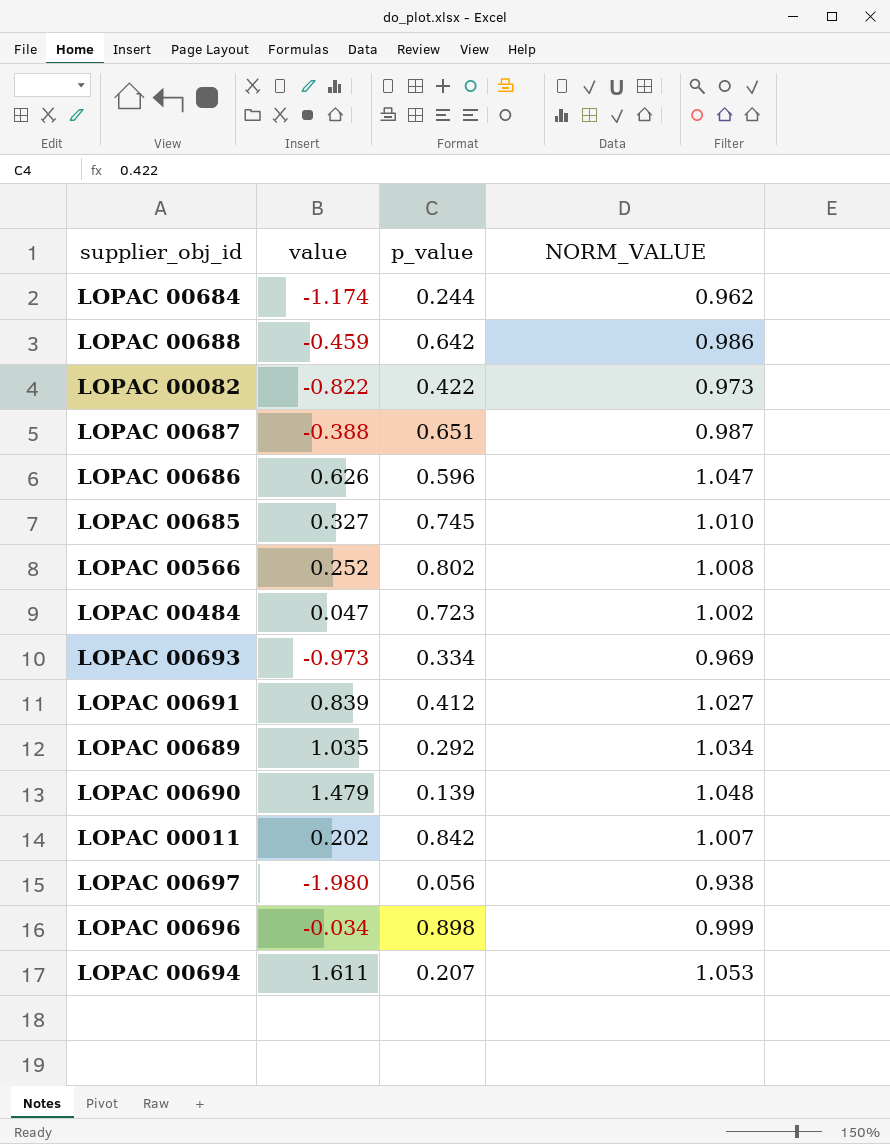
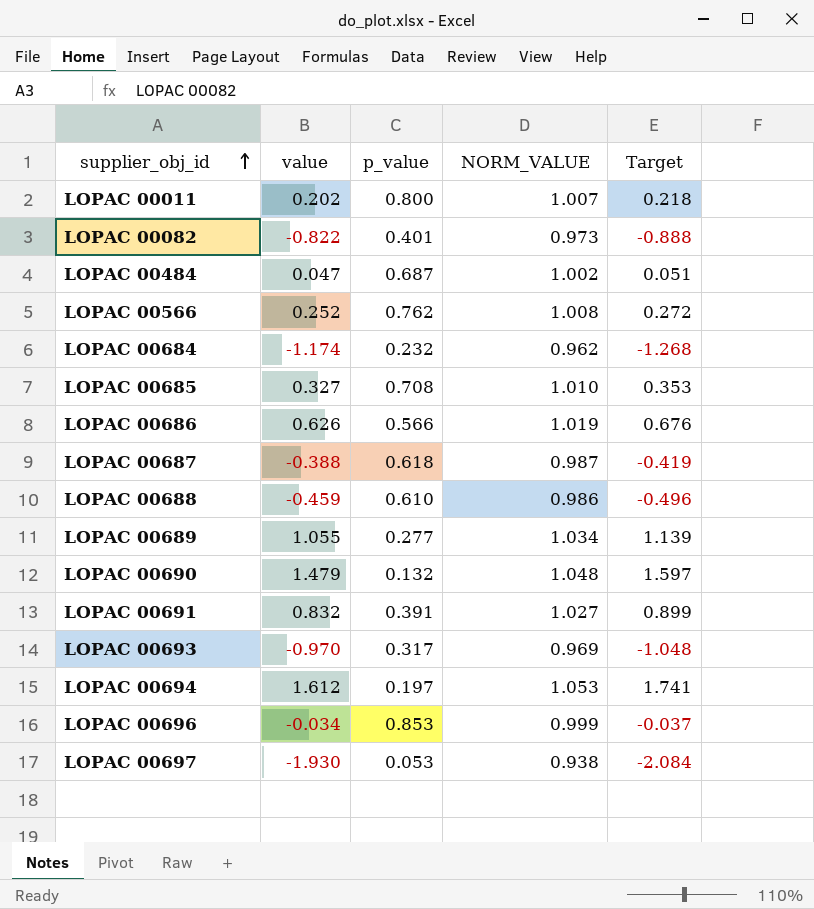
row order: none -> supplier_obj_id ascending
column Target | formula: none -> [value] * 1.08
LOPAC 00011 | p_value: 0.842 -> 0.800
LOPAC 00082 | p_value: 0.422 -> 0.401
LOPAC 00484 | p_value: 0.723 -> 0.687
LOPAC 00566 | p_value: 0.802 -> 0.762
LOPAC 00684 | p_value: 0.244 -> 0.232
LOPAC 00685 | p_value: 0.745 -> 0.708
LOPAC 00686 | p_value: 0.596 -> 0.566
LOPAC 00686 | NORM_VALUE: 1.047 -> 1.019
LOPAC 00687 | p_value: 0.651 -> 0.618
LOPAC 00688 | p_value: 0.642 -> 0.610
LOPAC 00689 | value: 1.035 -> 1.055
LOPAC 00689 | p_value: 0.292 -> 0.277
LOPAC 00690 | p_value: 0.139 -> 0.132
LOPAC 00691 | value: 0.839 -> 0.832
LOPAC 00691 | p_value: 0.412 -> 0.391
LOPAC 00693 | value: -0.973 -> -0.970
LOPAC 00693 | p_value: 0.334 -> 0.317
LOPAC 00694 | value: 1.611 -> 1.612
LOPAC 00694 | p_value: 0.207 -> 0.197
LOPAC 00696 | p_value: 0.898 -> 0.853
LOPAC 00697 | value: -1.980 -> -1.930
LOPAC 00697 | p_value: 0.056 -> 0.053

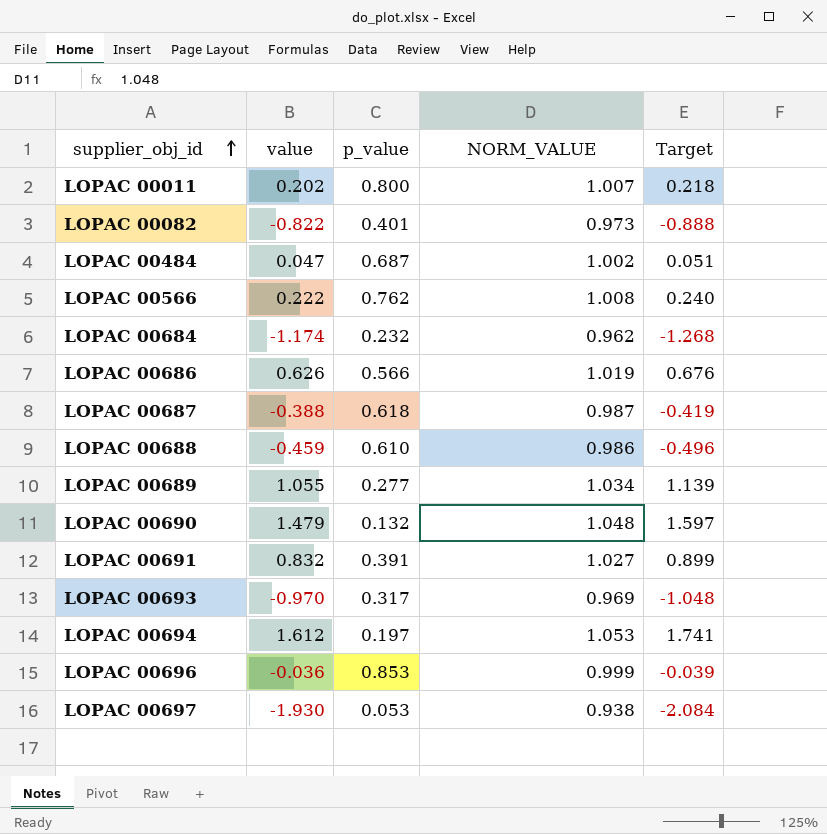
row LOPAC 00685: 0.327 | 0.708 | 1.010 | 0.353 -> none
LOPAC 00566 | value: 0.252 -> 0.222
LOPAC 00566 | Target: 0.272 -> 0.240
LOPAC 00696 | value: -0.034 -> -0.036
LOPAC 00696 | Target: -0.037 -> -0.039

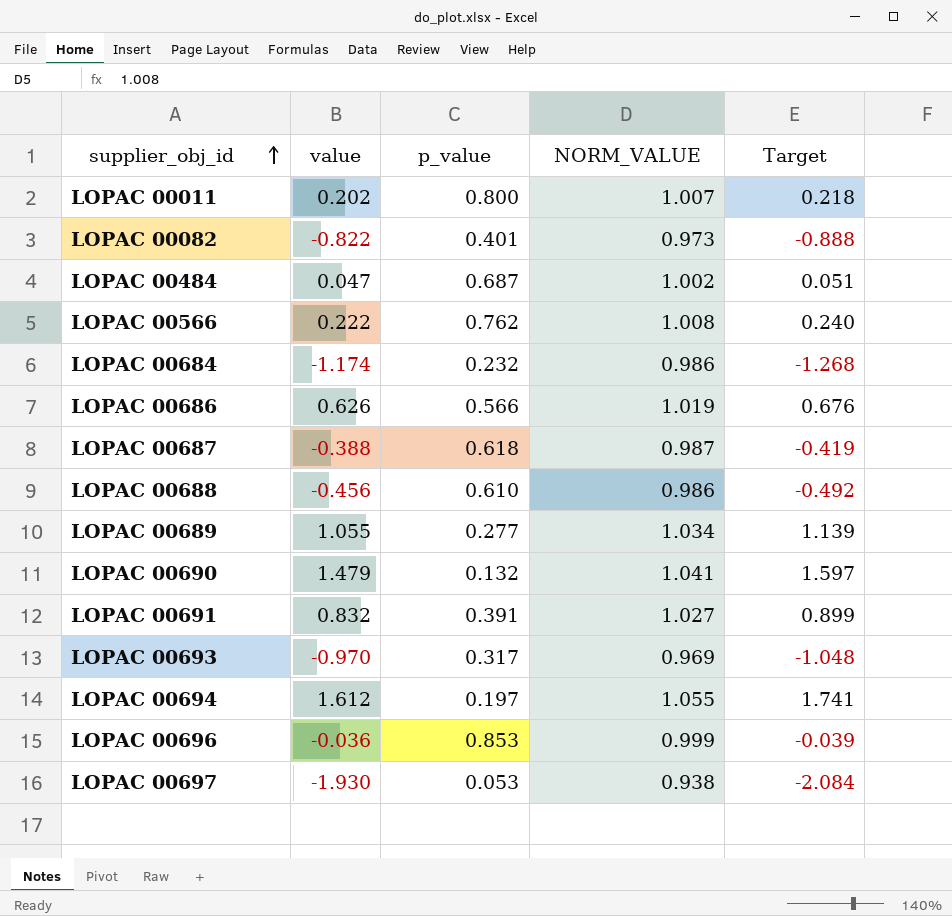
LOPAC 00684 | NORM_VALUE: 0.962 -> 0.986
LOPAC 00688 | value: -0.459 -> -0.456
LOPAC 00688 | Target: -0.496 -> -0.492
LOPAC 00690 | NORM_VALUE: 1.048 -> 1.041
LOPAC 00694 | NORM_VALUE: 1.053 -> 1.055

